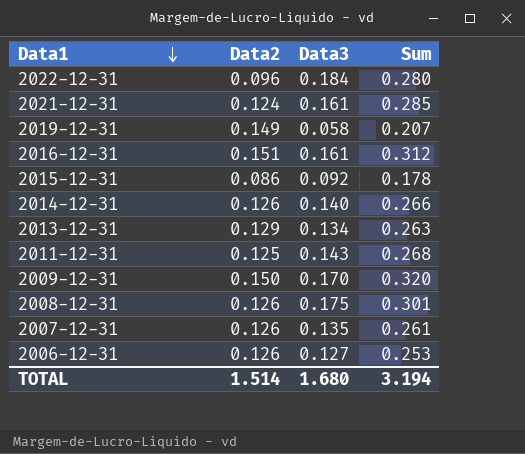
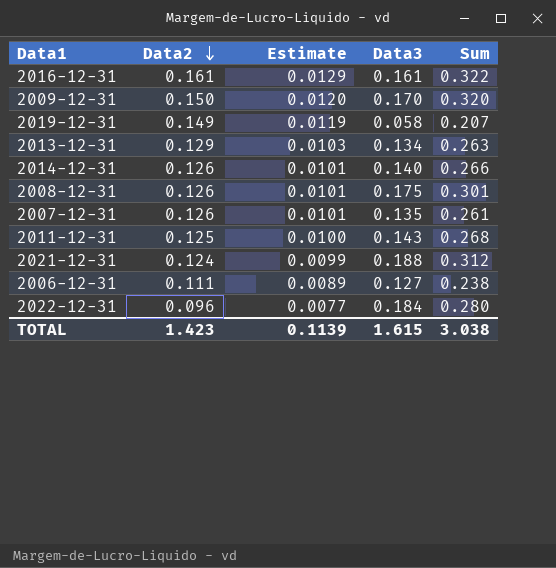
row order: Data1 descending -> Data2 descending
column Estimate | formula: none -> [Data2] * 0.08
row 2015-12-31: 0.086 | 0.092 | 0.178 -> none
2016-12-31 | Data2: 0.151 -> 0.161
2016-12-31 | Sum: 0.312 -> 0.322
2021-12-31 | Data3: 0.161 -> 0.188
2021-12-31 | Sum: 0.285 -> 0.312
2006-12-31 | Data2: 0.126 -> 0.111
2006-12-31 | Sum: 0.253 -> 0.238
TOTAL | Data2: 1.514 -> 1.423
TOTAL | Data3: 1.680 -> 1.615
TOTAL | Sum: 3.194 -> 3.038

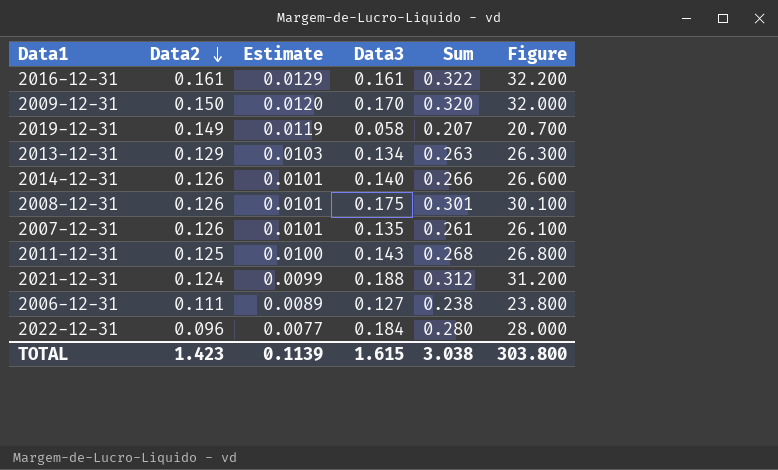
column Figure | formula: none -> [Sum] * 100

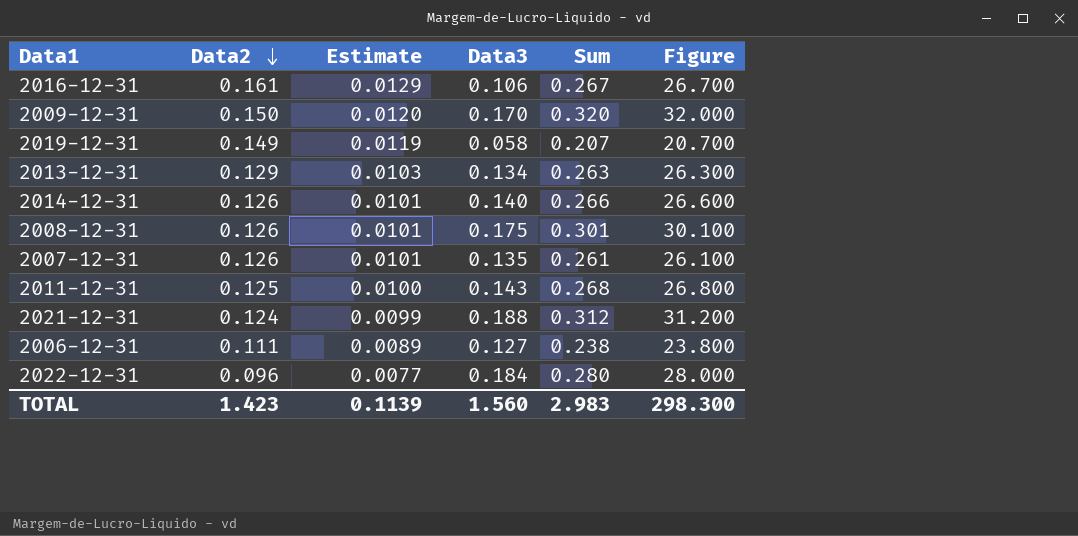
2016-12-31 | Data3: 0.161 -> 0.106
2016-12-31 | Sum: 0.322 -> 0.267
2016-12-31 | Figure: 32.200 -> 26.700
TOTAL | Data3: 1.615 -> 1.560
TOTAL | Sum: 3.038 -> 2.983
TOTAL | Figure: 303.800 -> 298.300

